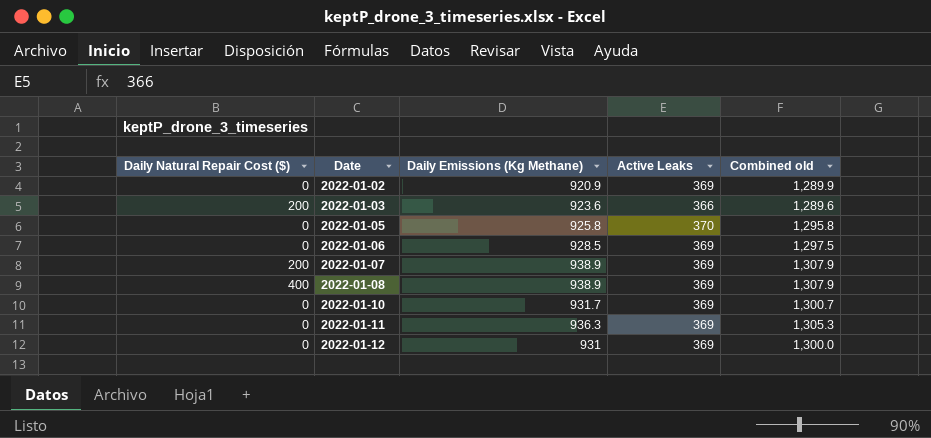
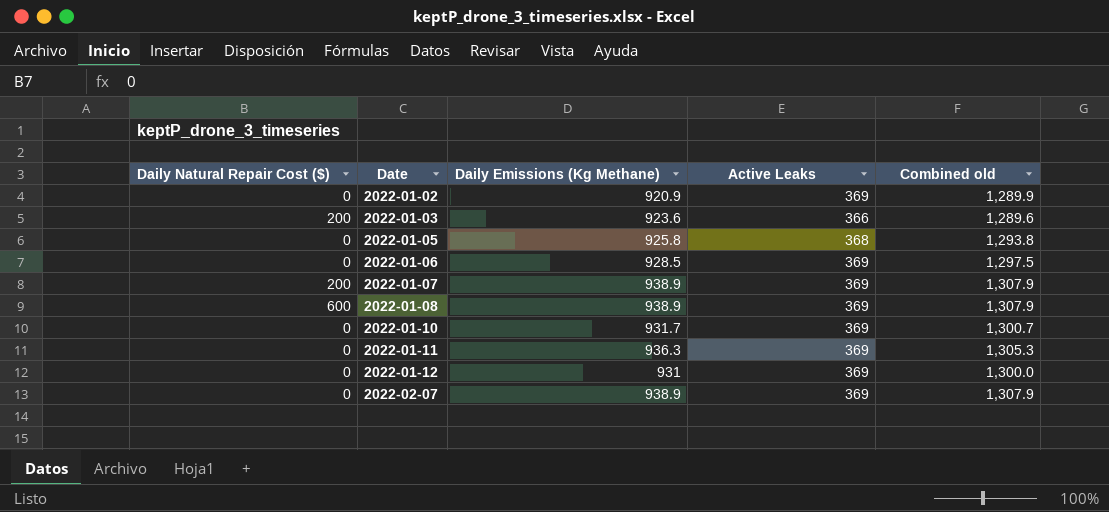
2022-01-05 | Active Leaks: 370 -> 368
2022-01-05 | Combined old: 1,295.8 -> 1,293.8
2022-01-08 | Daily Natural Repair Cost ($): 400 -> 600
row 2022-02-07: none -> 0 | 938.9 | 369 | 1,307.9

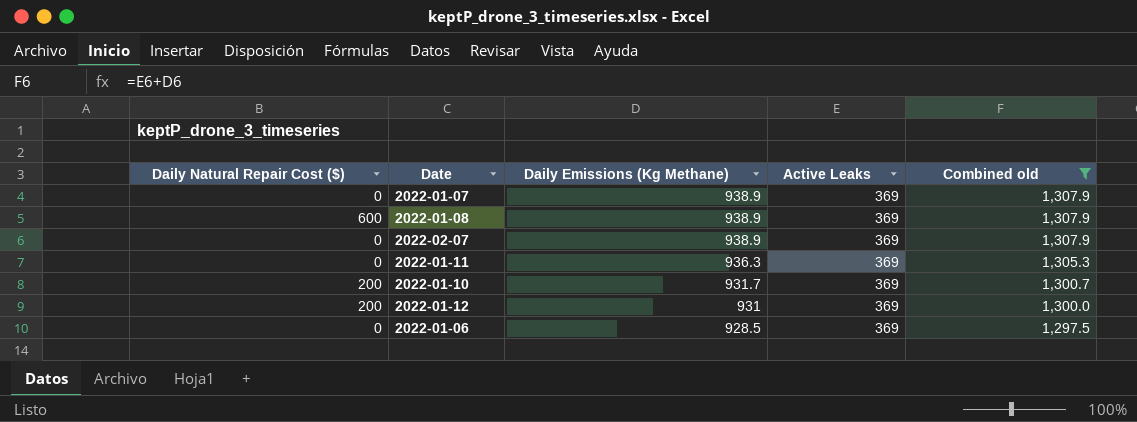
filter: none -> Combined old >= 1,297.5
row order: Date ascending -> Daily Emissions (Kg Methane) descending
2022-01-07 | Daily Natural Repair Cost ($): 200 -> 0
2022-01-10 | Daily Natural Repair Cost ($): 0 -> 200
2022-01-12 | Daily Natural Repair Cost ($): 0 -> 200

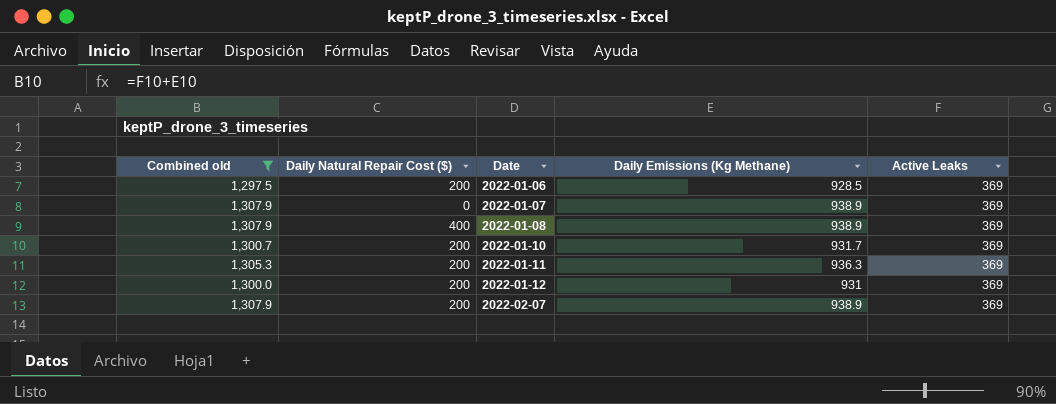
row order: Daily Emissions (Kg Methane) descending -> Date ascending
column Combined old | position: 5 -> 1
2022-01-06 | Daily Natural Repair Cost ($): 0 -> 200
2022-01-08 | Daily Natural Repair Cost ($): 600 -> 400
2022-01-11 | Daily Natural Repair Cost ($): 0 -> 200
2022-02-07 | Daily Natural Repair Cost ($): 0 -> 200

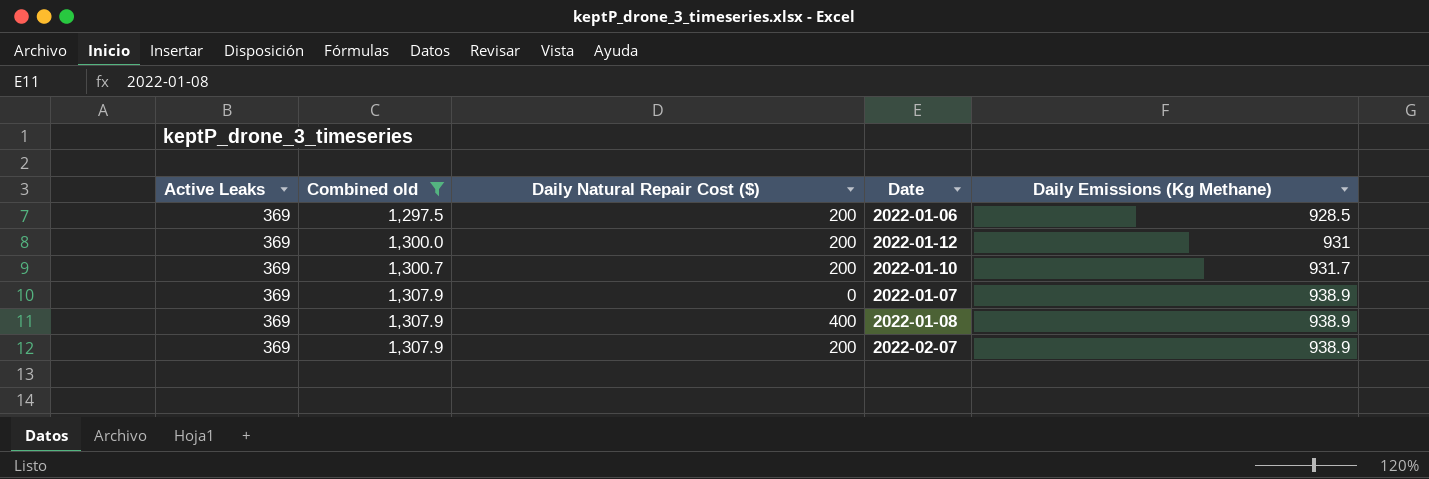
row order: Date ascending -> Combined old ascending
column Active Leaks | position: 5 -> 1
row 2022-01-11: 1,305.3 | 200 | 936.3 | 369 -> none

